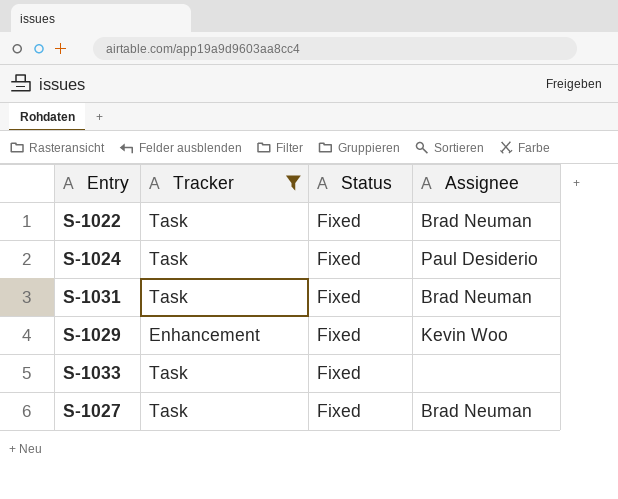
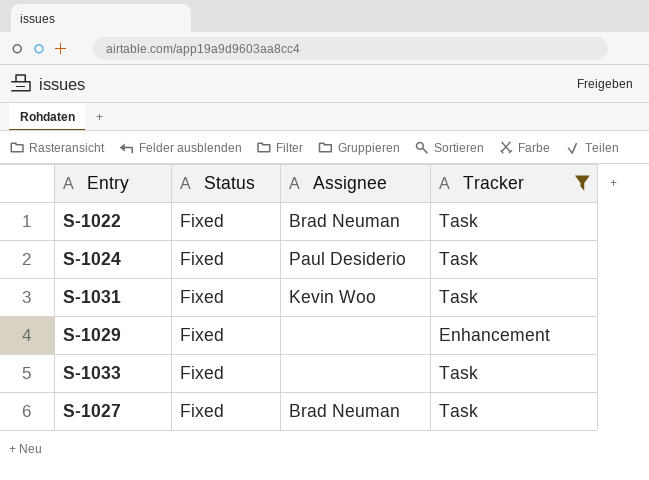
column Tracker | position: 2 -> 4
S-1031 | Assignee: Brad Neuman -> Kevin Woo
S-1029 | Assignee: Kevin Woo -> none

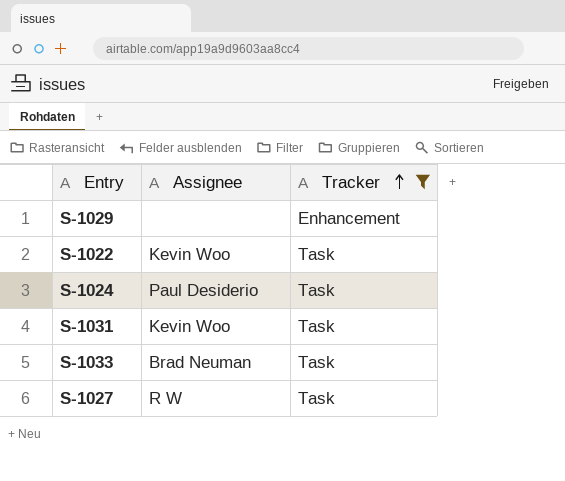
row order: none -> Tracker ascending
column Status | position: 2 -> none
S-1022 | Assignee: Brad Neuman -> Kevin Woo
S-1033 | Assignee: none -> Brad Neuman
S-1027 | Assignee: Brad Neuman -> R W

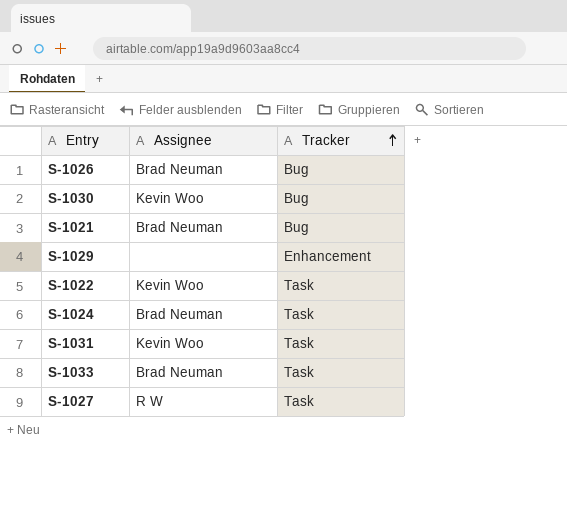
filter: Tracker != Bug -> none
S-1024 | Assignee: Paul Desiderio -> Brad Neuman

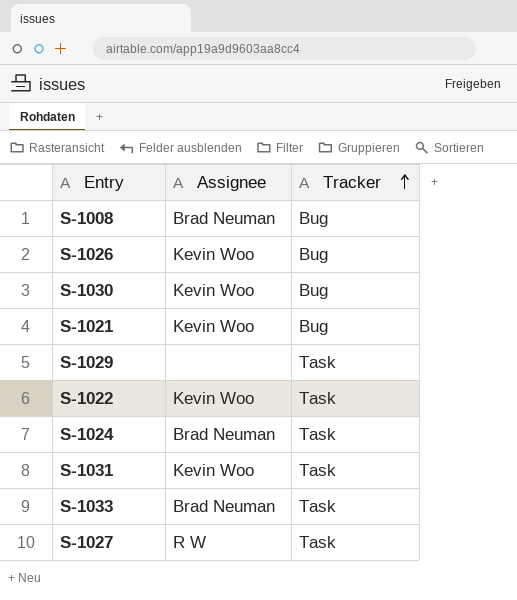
row S-1008: none -> Brad Neuman | Bug
S-1026 | Assignee: Brad Neuman -> Kevin Woo
S-1021 | Assignee: Brad Neuman -> Kevin Woo
S-1029 | Tracker: Enhancement -> Task

